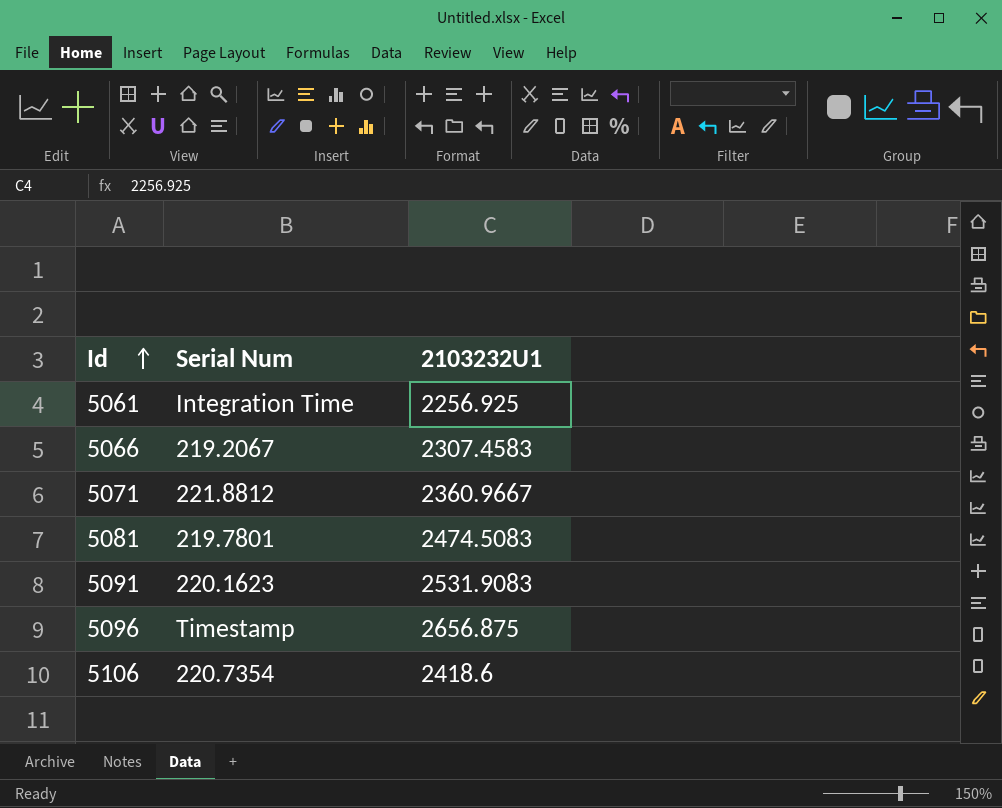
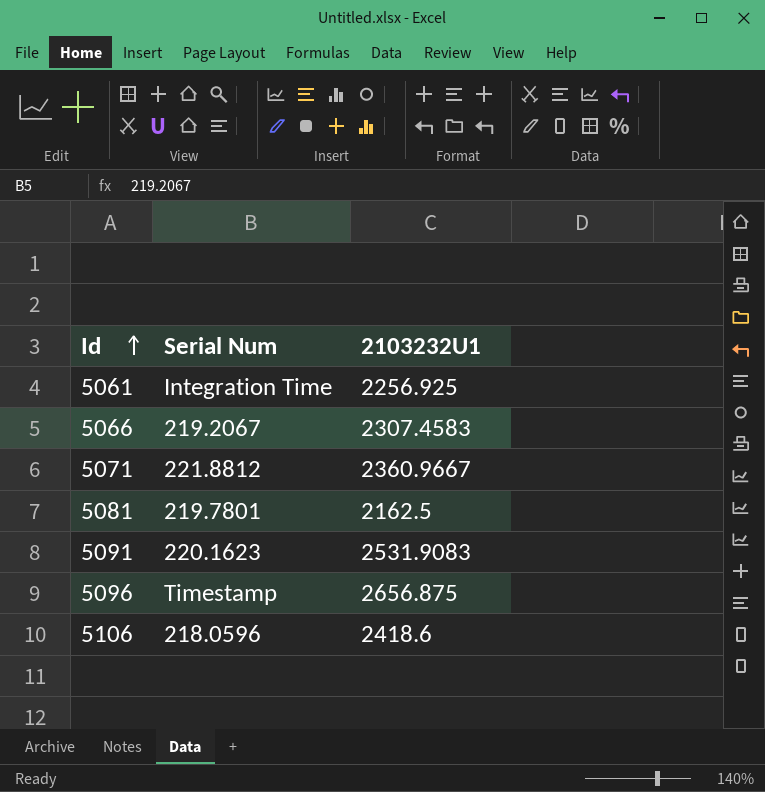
5081 | 2103232U1: 2474.5083 -> 2162.5
5106 | Serial Num: 220.7354 -> 218.0596

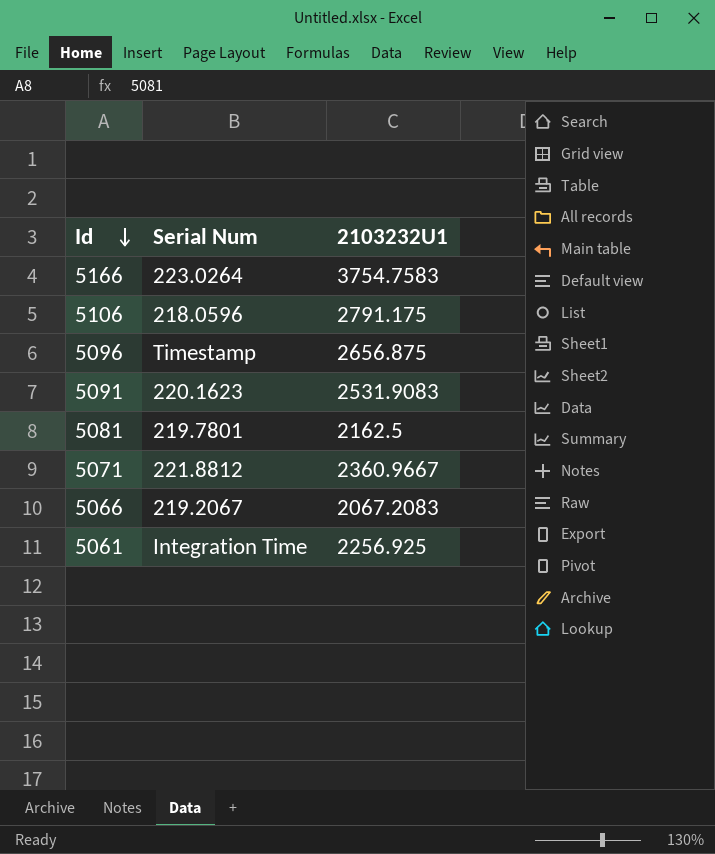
row order: Id ascending -> Id descending
row 5166: none -> 223.0264 | 3754.7583
5106 | 2103232U1: 2418.6 -> 2791.175
5066 | 2103232U1: 2307.4583 -> 2067.2083

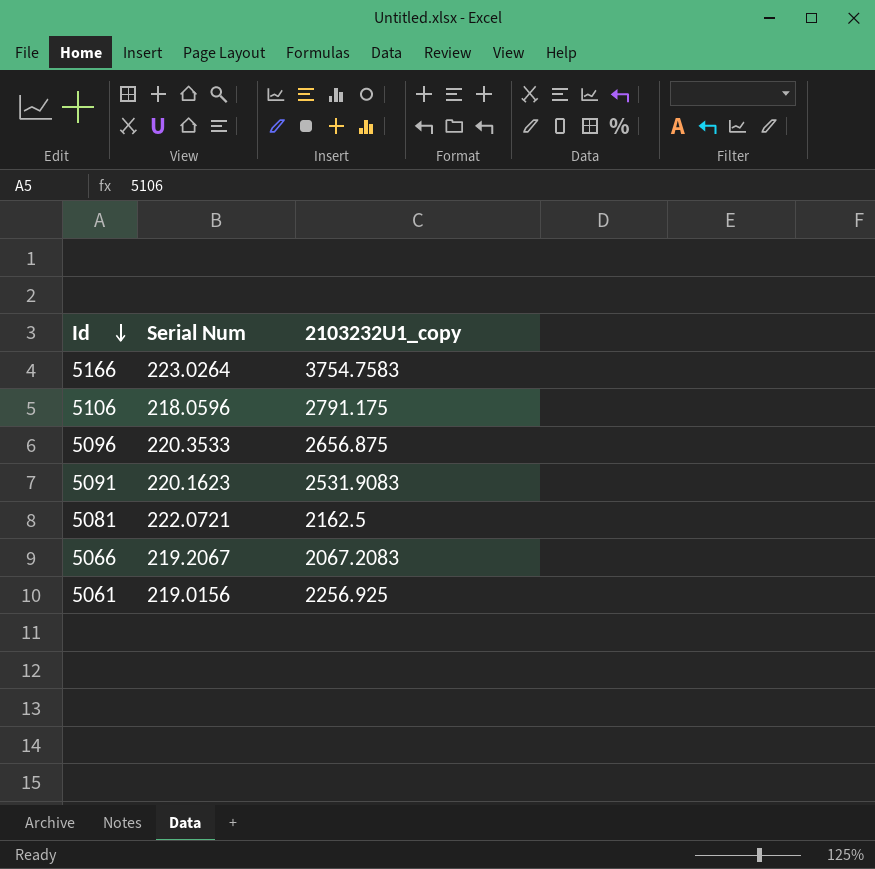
column name: 2103232U1 -> 2103232U1_copy
row 5071: 221.8812 | 2360.9667 -> none
5096 | Serial Num: Timestamp -> 220.3533
5081 | Serial Num: 219.7801 -> 222.0721
5061 | Serial Num: Integration Time -> 219.0156

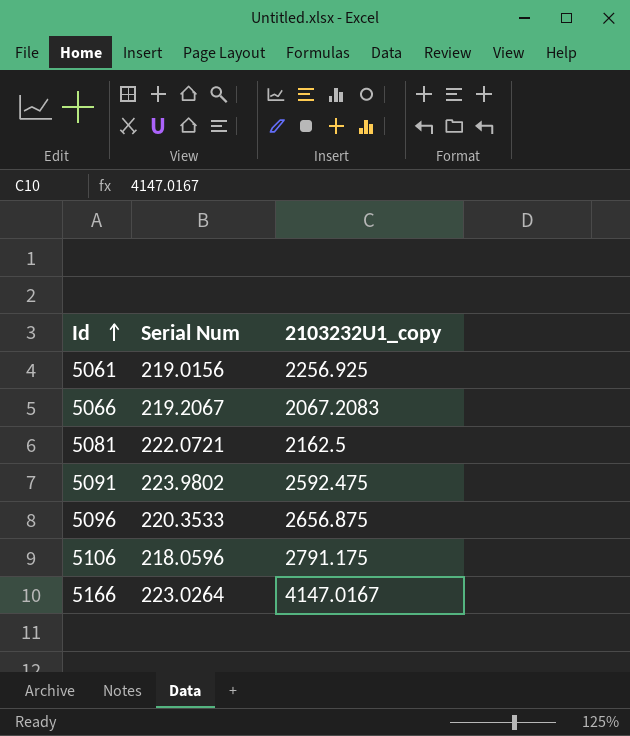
row order: Id descending -> Id ascending
5091 | Serial Num: 220.1623 -> 223.9802
5091 | 2103232U1_copy: 2531.9083 -> 2592.475
5166 | 2103232U1_copy: 3754.7583 -> 4147.0167

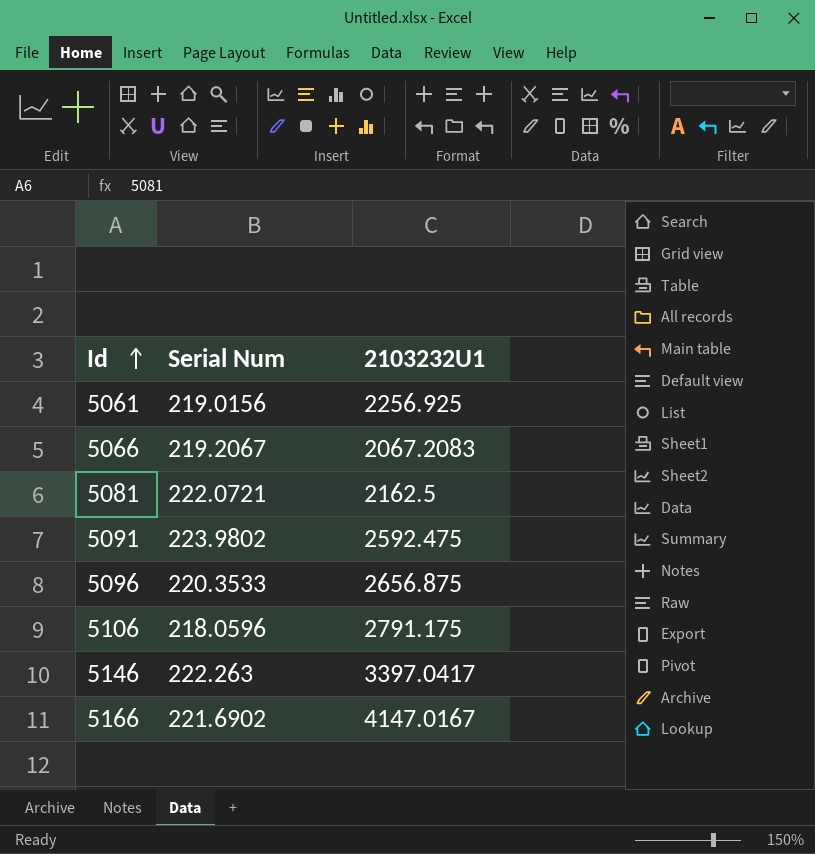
column name: 2103232U1_copy -> 2103232U1
row 5146: none -> 222.263 | 3397.0417
5166 | Serial Num: 223.0264 -> 221.6902

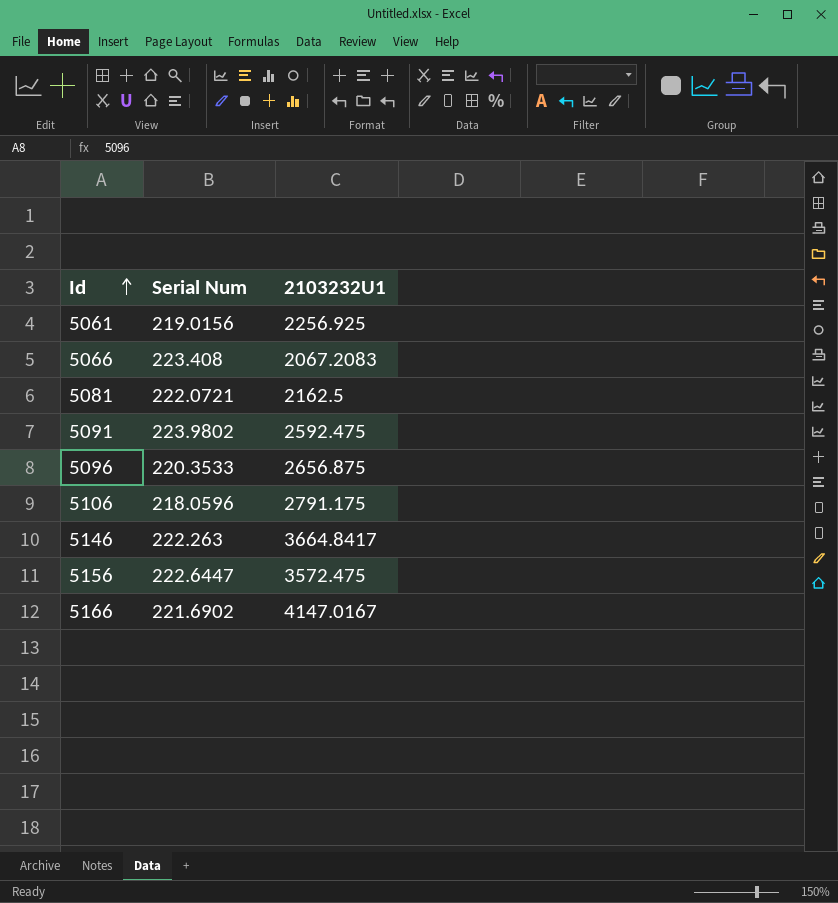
5066 | Serial Num: 219.2067 -> 223.408
5146 | 2103232U1: 3397.0417 -> 3664.8417
row 5156: none -> 222.6447 | 3572.475

